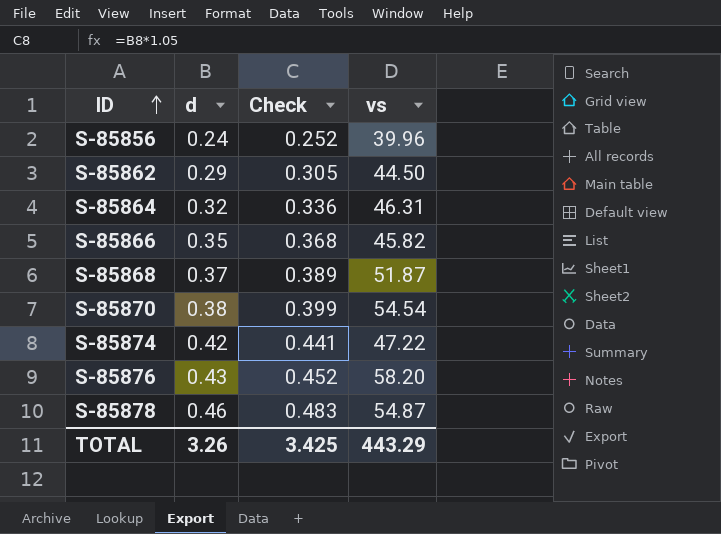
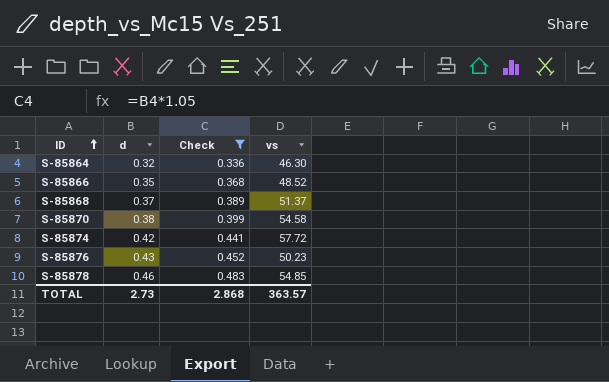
filter: none -> Check >= 0.336
S-85864 | vs: 46.31 -> 46.30
S-85866 | vs: 45.82 -> 48.52
S-85868 | vs: 51.87 -> 51.37
S-85870 | vs: 54.54 -> 54.58
S-85874 | vs: 47.22 -> 57.72
S-85876 | vs: 58.20 -> 50.23
S-85878 | vs: 54.87 -> 54.85
TOTAL | d: 3.26 -> 2.73
TOTAL | Check: 3.425 -> 2.868
TOTAL | vs: 443.29 -> 363.57

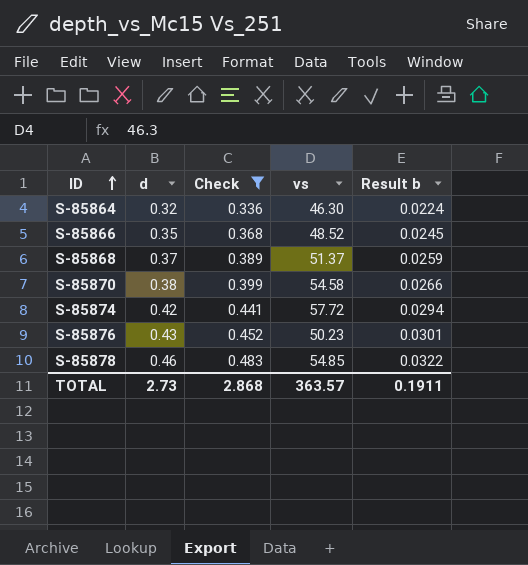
column Result b | formula: none -> [d] * 0.07

